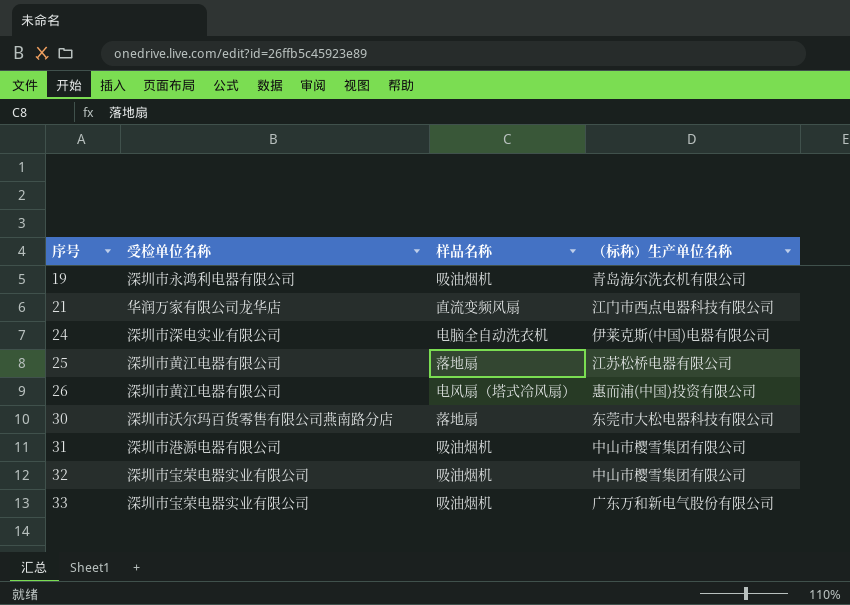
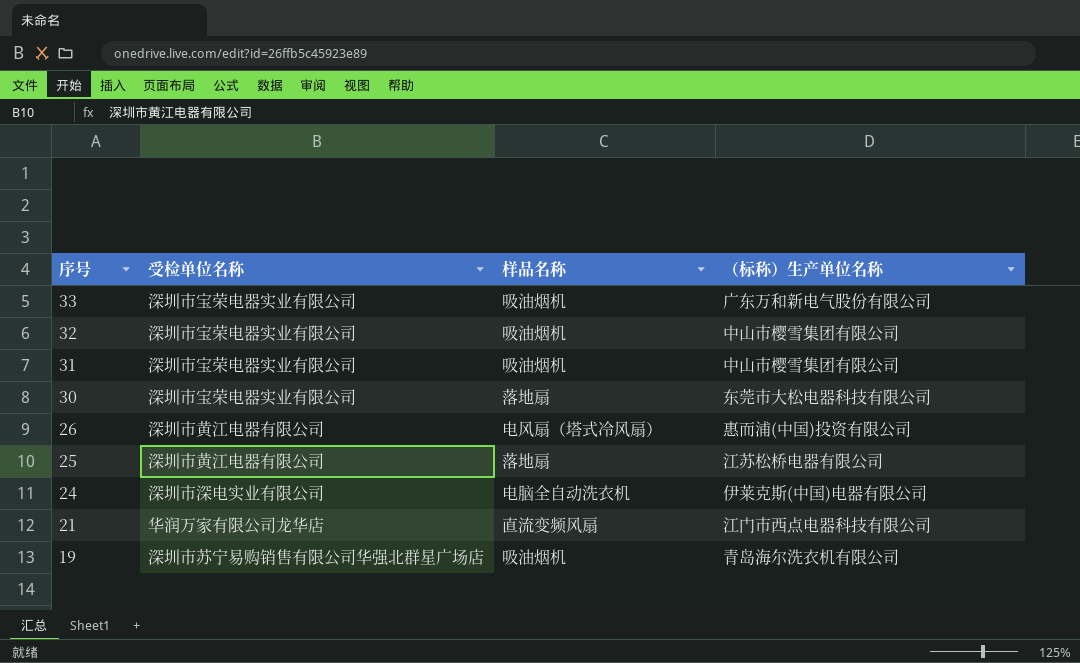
row order: 序号 ascending -> 序号 descending
31 | 受检单位名称: 深圳市港源电器有限公司 -> 深圳市宝荣电器实业有限公司
30 | 受检单位名称: 深圳市沃尔玛百货零售有限公司燕南路分店 -> 深圳市宝荣电器实业有限公司
19 | 受检单位名称: 深圳市永鸿利电器有限公司 -> 深圳市苏宁易购销售有限公司华强北群星广场店

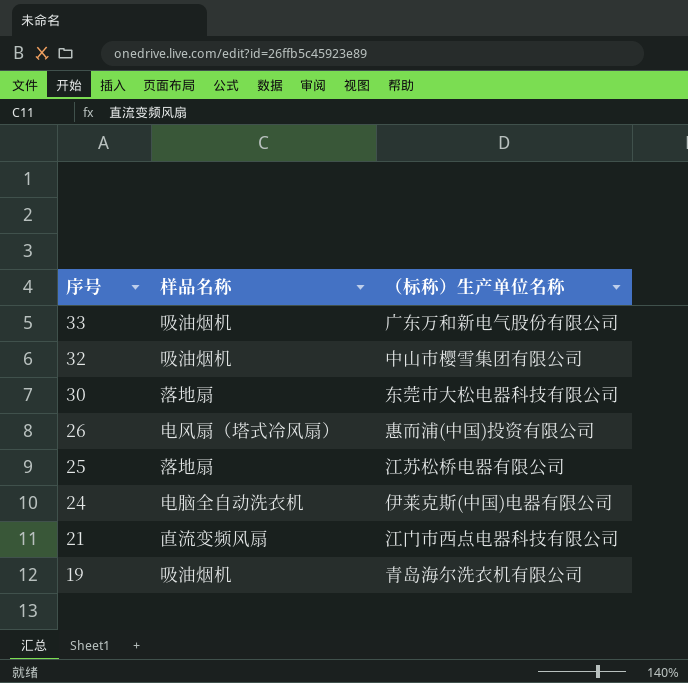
column 受检单位名称 | position: 2 -> none
row 31: 深圳市宝荣电器实业有限公司 | 吸油烟机 | 中山市樱雪集团有限公司 -> none

